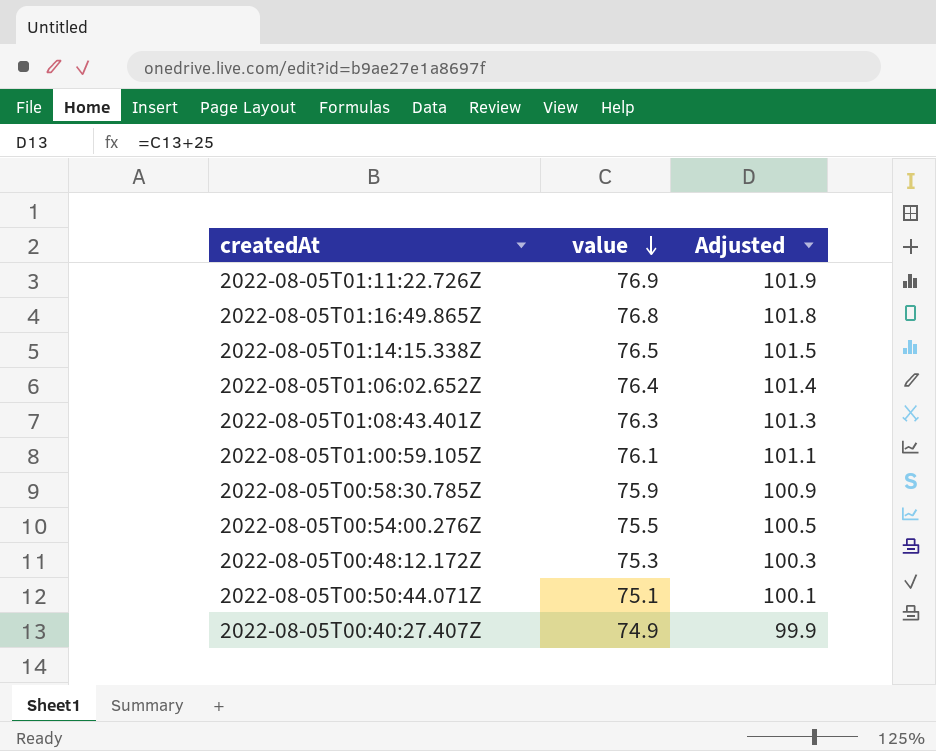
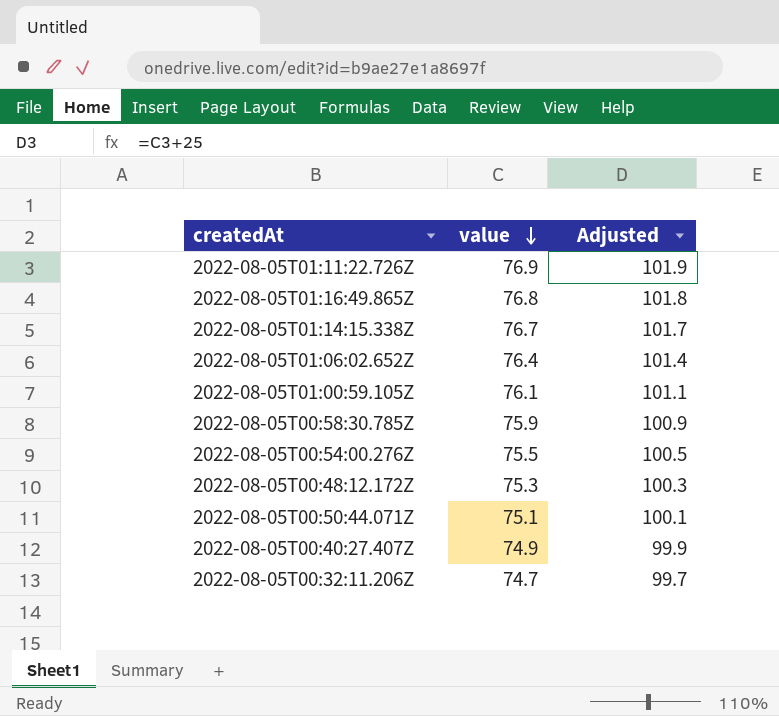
row 2022-08-05T01:08:43.401Z: 76.3 | 101.3 -> none
2022-08-05T01:14:15.338Z | value: 76.5 -> 76.7
2022-08-05T01:14:15.338Z | Adjusted: 101.5 -> 101.7
row 2022-08-05T00:32:11.206Z: none -> 74.7 | 99.7

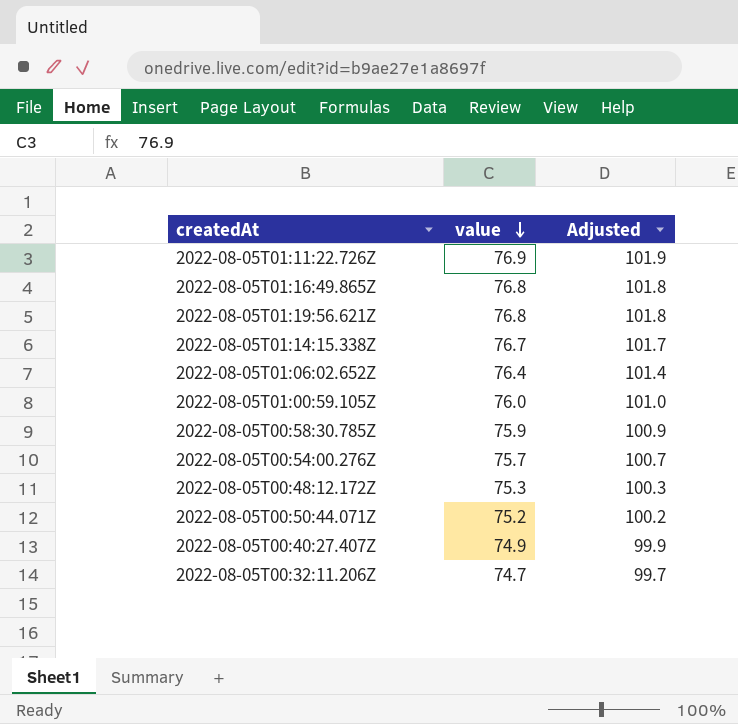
row 2022-08-05T01:19:56.621Z: none -> 76.8 | 101.8
2022-08-05T01:00:59.105Z | value: 76.1 -> 76.0
2022-08-05T01:00:59.105Z | Adjusted: 101.1 -> 101.0
2022-08-05T00:54:00.276Z | value: 75.5 -> 75.7
2022-08-05T00:54:00.276Z | Adjusted: 100.5 -> 100.7
2022-08-05T00:50:44.071Z | value: 75.1 -> 75.2
2022-08-05T00:50:44.071Z | Adjusted: 100.1 -> 100.2

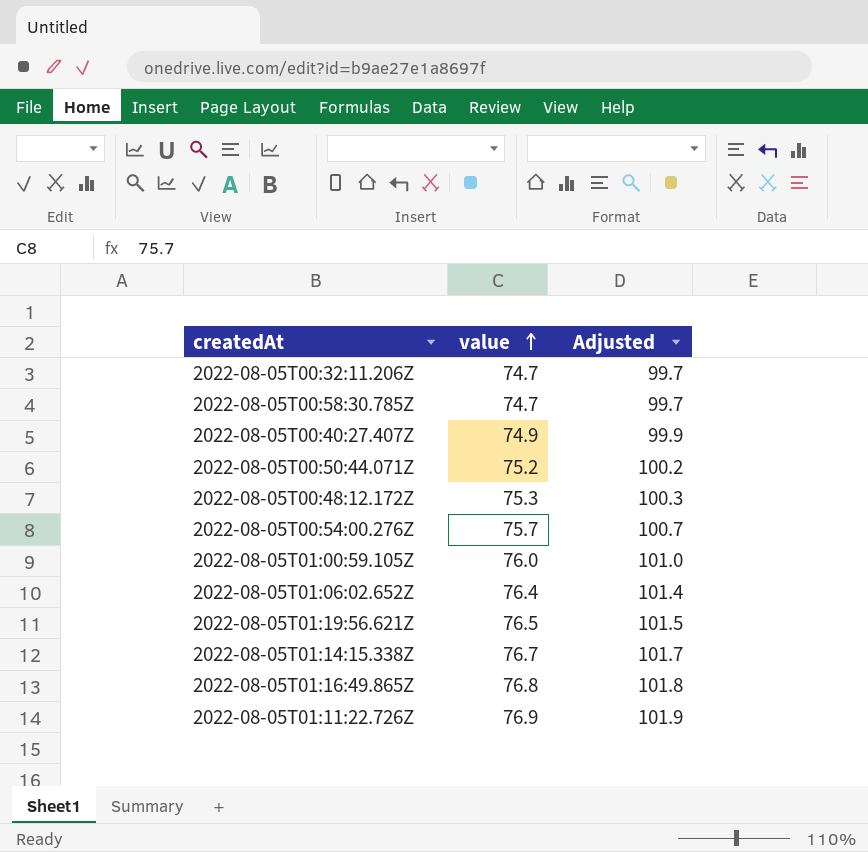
row order: value descending -> value ascending
2022-08-05T00:58:30.785Z | value: 75.9 -> 74.7
2022-08-05T00:58:30.785Z | Adjusted: 100.9 -> 99.7
2022-08-05T01:19:56.621Z | value: 76.8 -> 76.5
2022-08-05T01:19:56.621Z | Adjusted: 101.8 -> 101.5

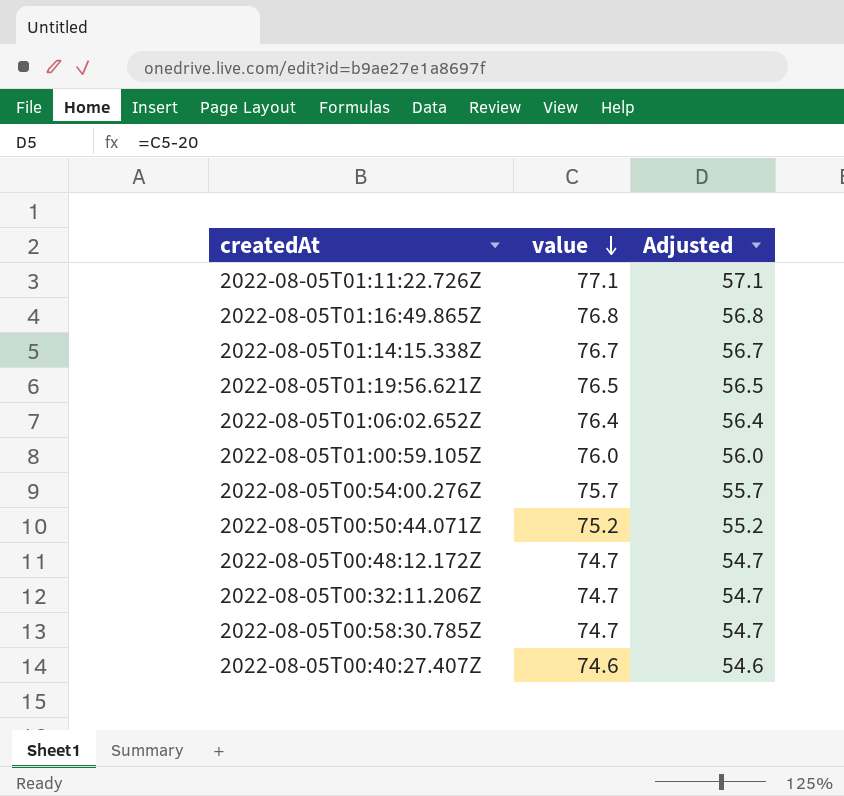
row order: value ascending -> value descending
column Adjusted | formula: [value] + 25 -> [value] - 20
2022-08-05T01:11:22.726Z | value: 76.9 -> 77.1
2022-08-05T00:48:12.172Z | value: 75.3 -> 74.7
2022-08-05T00:40:27.407Z | value: 74.9 -> 74.6

